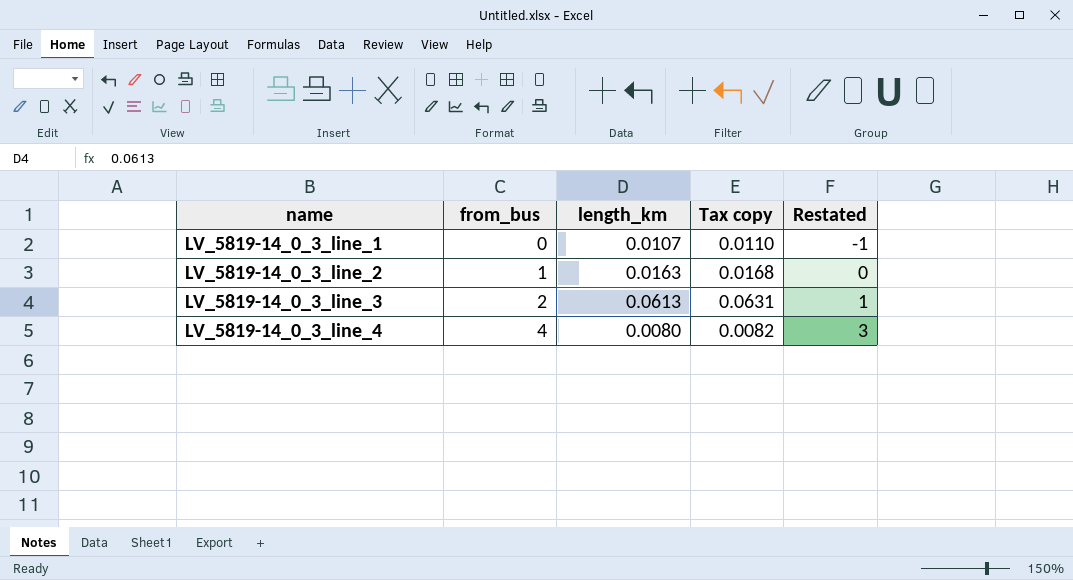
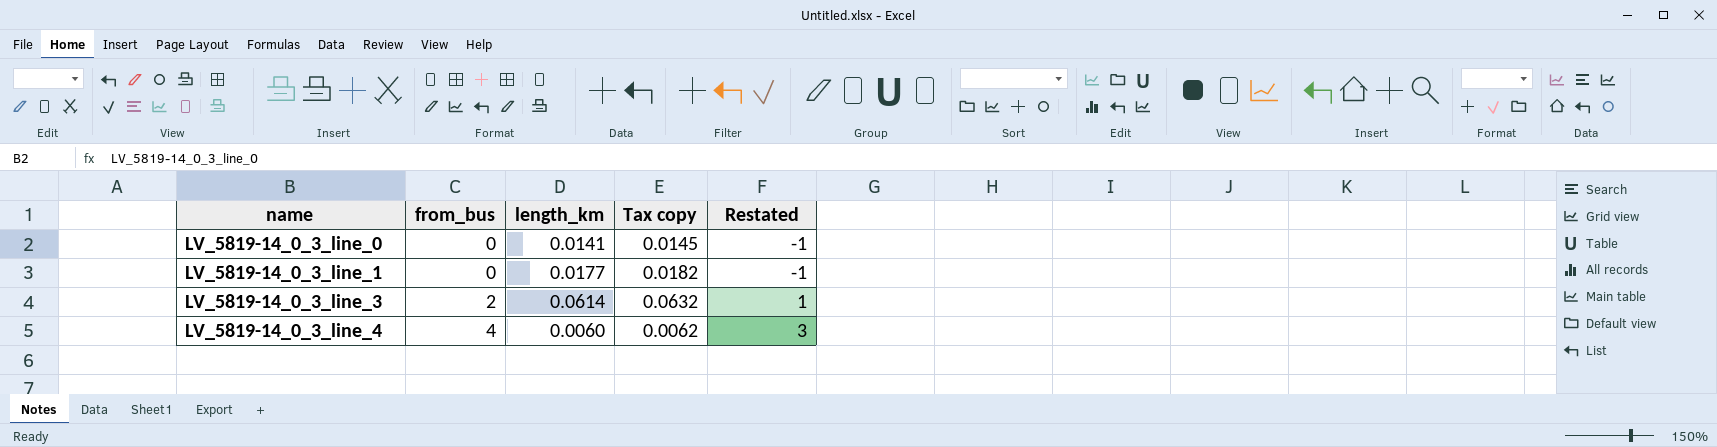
row LV_5819-14_0_3_line_2: 1 | 0.0163 | 0.0168 | 0 -> none
row LV_5819-14_0_3_line_0: none -> 0 | 0.0141 | 0.0145 | -1
LV_5819-14_0_3_line_1 | length_km: 0.0107 -> 0.0177
LV_5819-14_0_3_line_1 | Tax copy: 0.0110 -> 0.0182
LV_5819-14_0_3_line_3 | length_km: 0.0613 -> 0.0614
LV_5819-14_0_3_line_3 | Tax copy: 0.0631 -> 0.0632
LV_5819-14_0_3_line_4 | length_km: 0.0080 -> 0.0060
LV_5819-14_0_3_line_4 | Tax copy: 0.0082 -> 0.0062

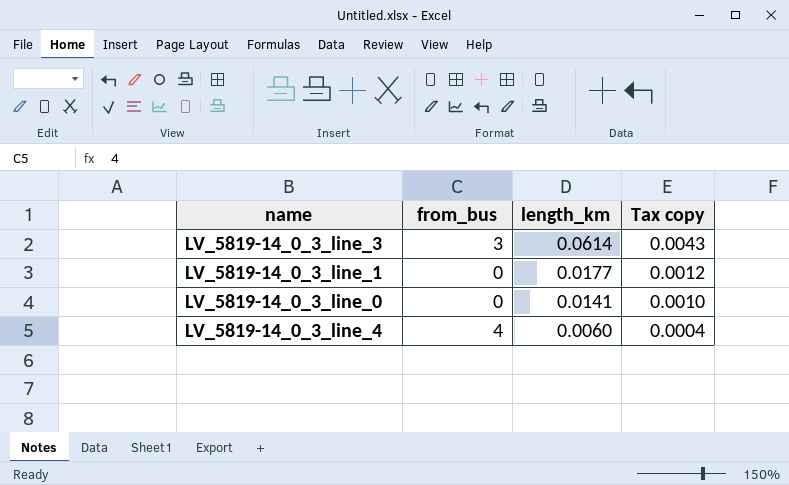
row order: name ascending -> length_km descending
column Restated | formula: [from_bus] - 1 -> none
column Tax copy | formula: [length_km] * 1.03 -> [length_km] * 0.07
LV_5819-14_0_3_line_3 | from_bus: 2 -> 3

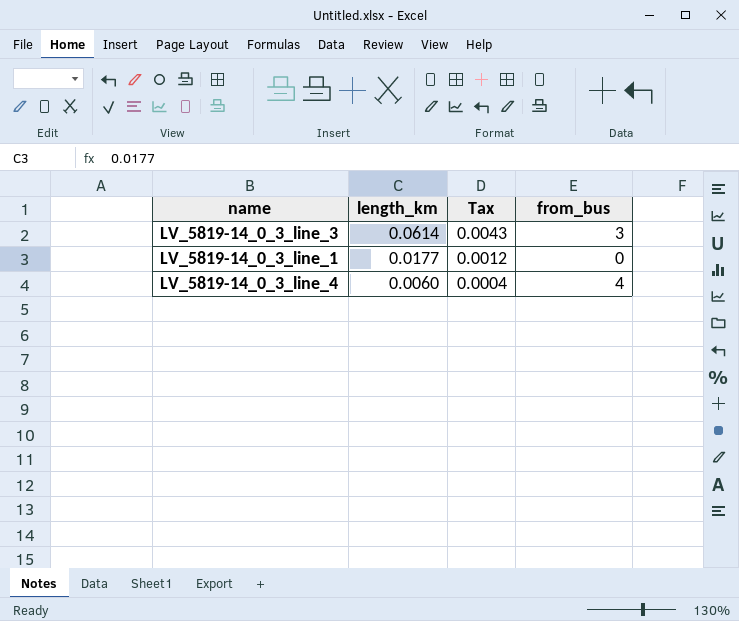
column name: Tax copy -> Tax
column from_bus | position: 2 -> 4
row LV_5819-14_0_3_line_0: 0 | 0.0141 | 0.0010 -> none

